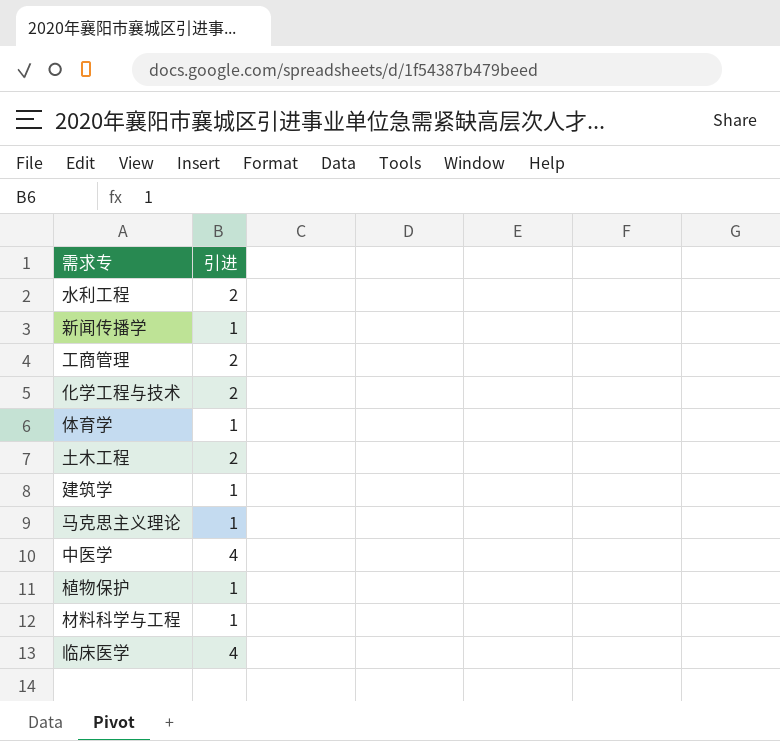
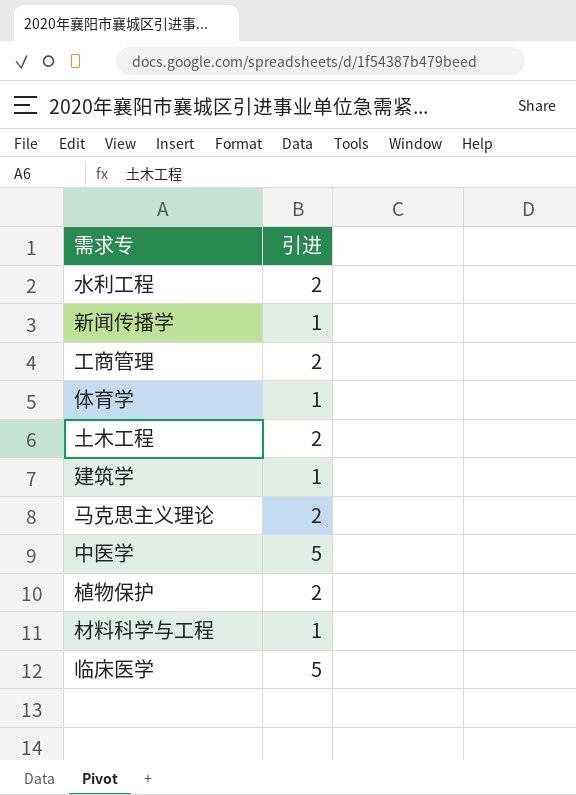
row 化学工程与技术: 2 -> none
马克思主义理论 | 引进: 1 -> 2
中医学 | 引进: 4 -> 5
植物保护 | 引进: 1 -> 2
临床医学 | 引进: 4 -> 5

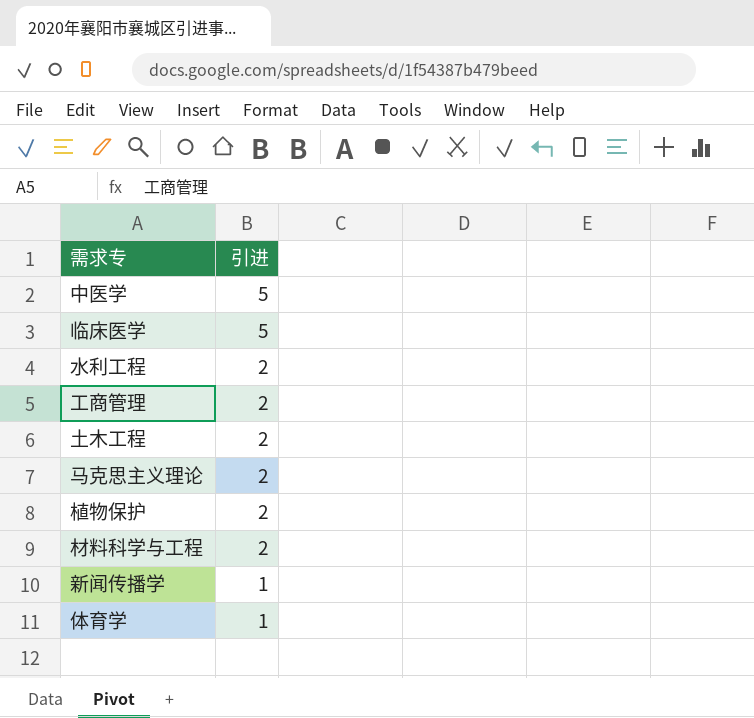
row order: none -> 引进 descending
row 建筑学: 1 -> none
材料科学与工程 | 引进: 1 -> 2

